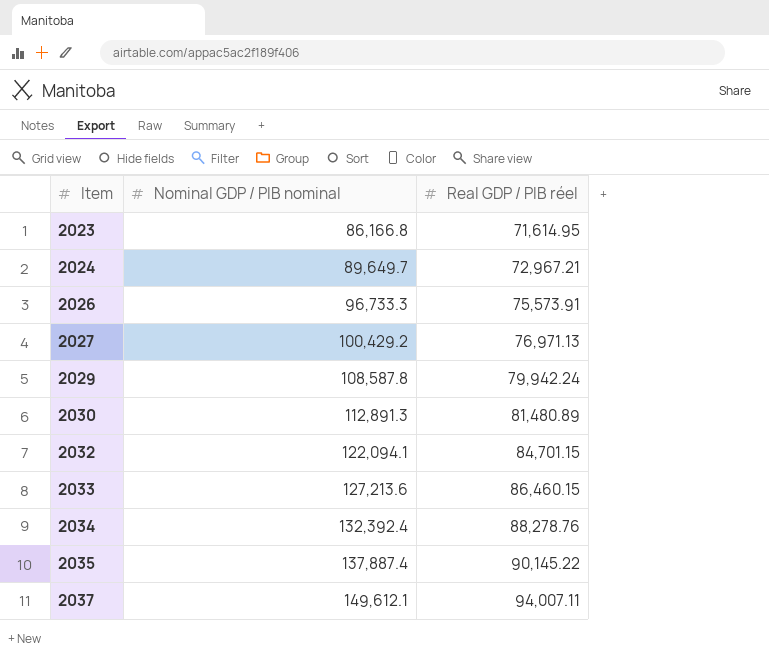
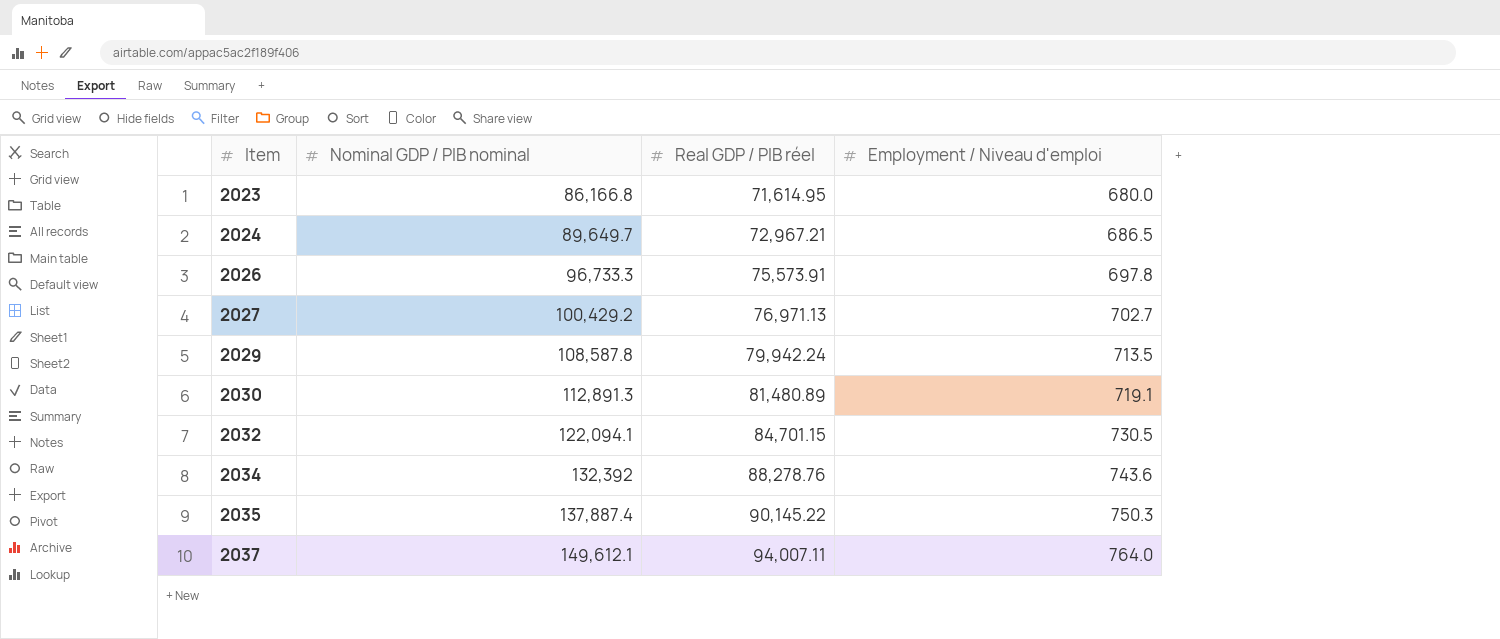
column Employment / Niveau d'emploi | position: none -> 4
row 2033: 127,213.6 | 86,460.15 -> none
2034 | Nominal GDP / PIB nominal: 132,392.4 -> 132,392

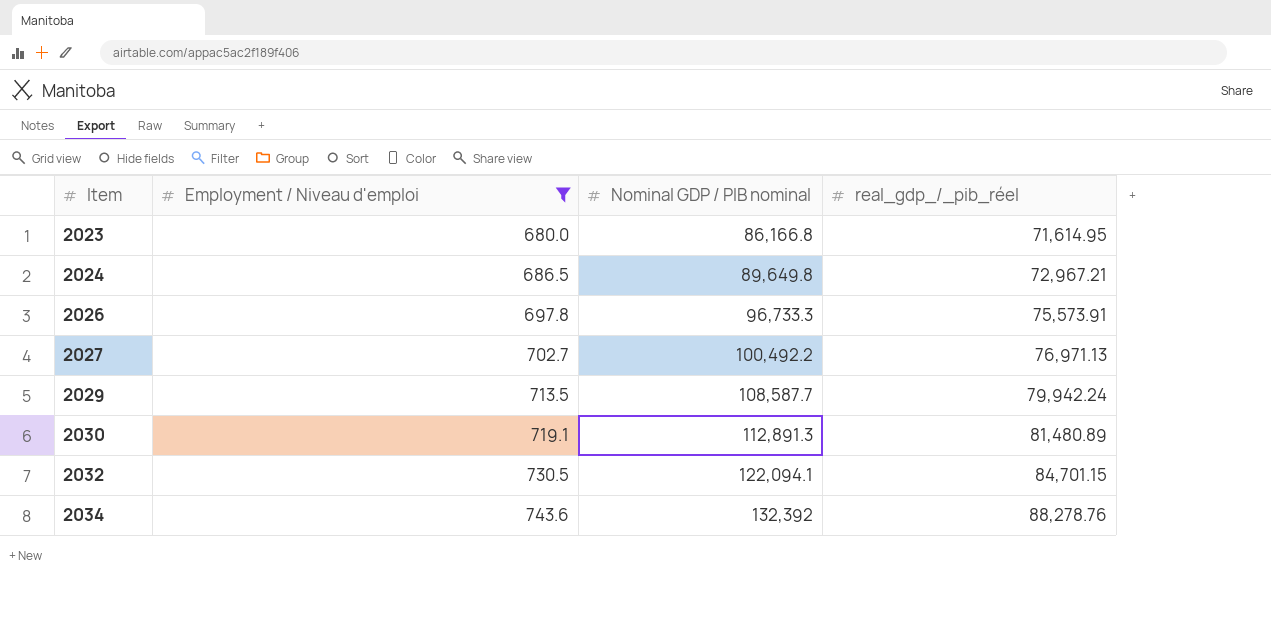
filter: none -> Employment / Niveau d'emploi <= 743.6
column Employment / Niveau d'emploi | position: 4 -> 2
column name: Real GDP / PIB réel -> real_gdp_/_pib_réel
2024 | Nominal GDP / PIB nominal: 89,649.7 -> 89,649.8
2027 | Nominal GDP / PIB nominal: 100,429.2 -> 100,492.2
2029 | Nominal GDP / PIB nominal: 108,587.8 -> 108,587.7

